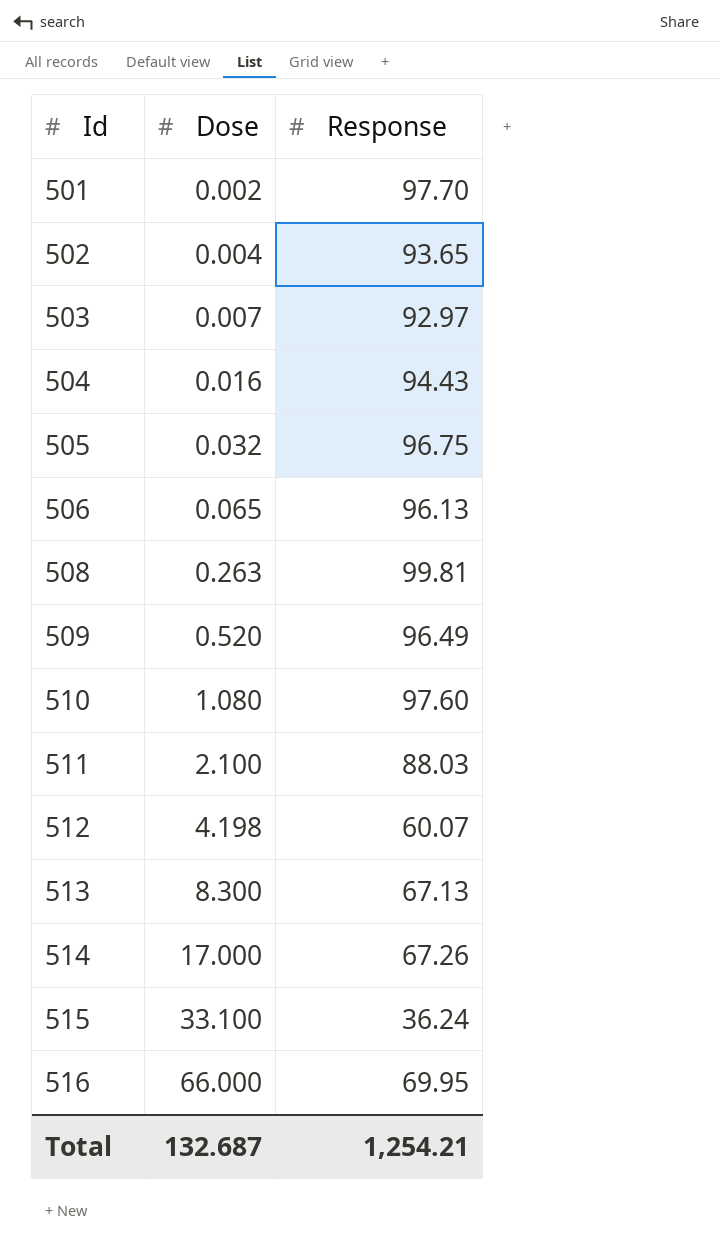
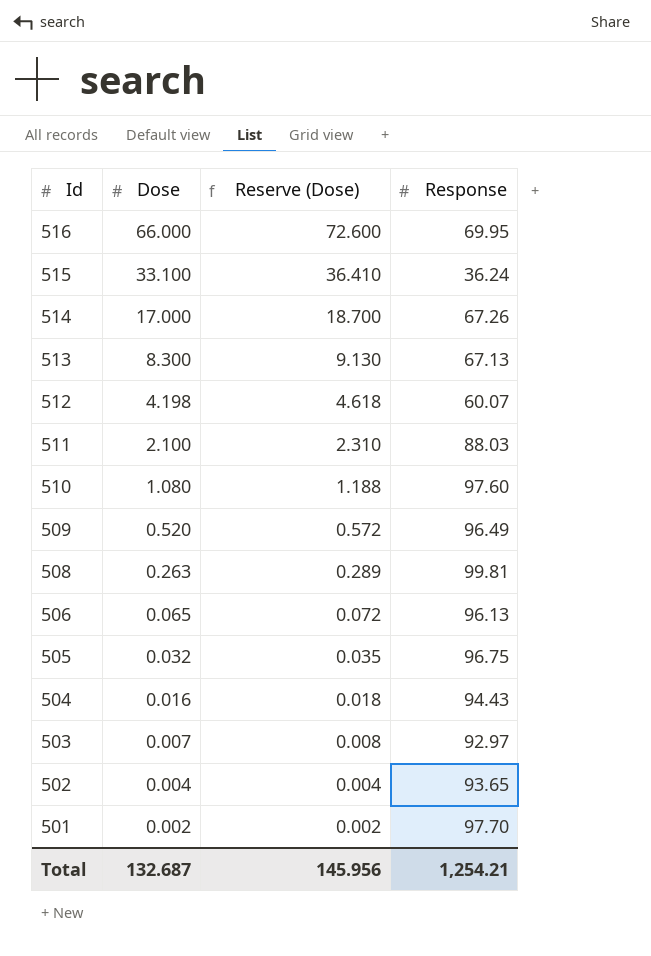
row order: Id ascending -> Id descending
column Reserve (Dose) | formula: none -> [Dose] * 1.1

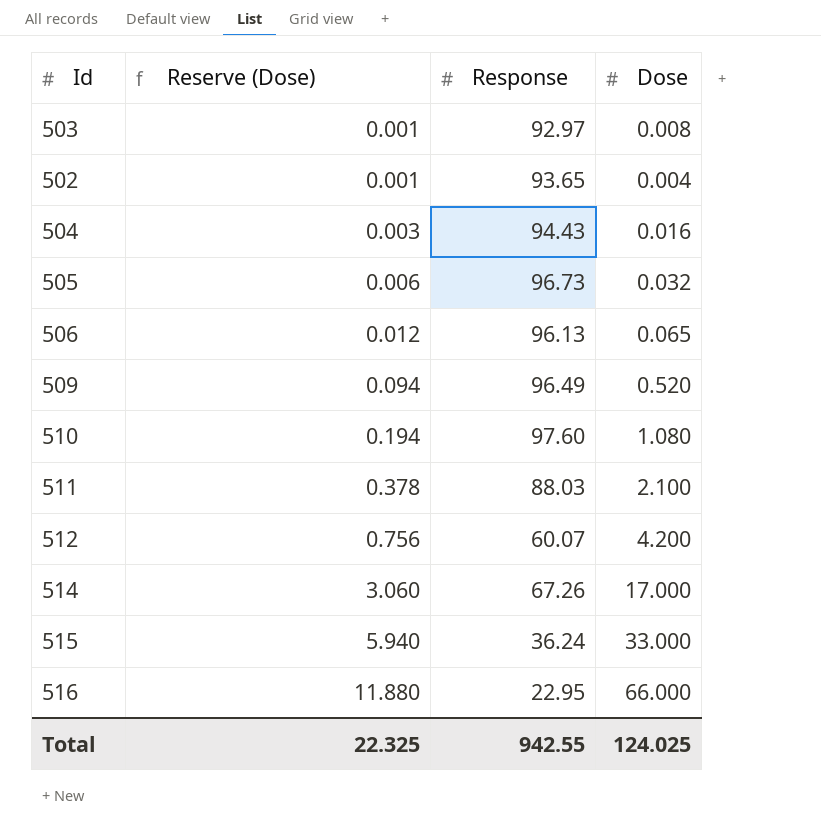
row order: Id descending -> Reserve (Dose) ascending
column Reserve (Dose) | formula: [Dose] * 1.1 -> [Dose] * 0.18
column Dose | position: 2 -> 4
row 513: 8.300 | 9.130 | 67.13 -> none
row 508: 0.263 | 0.289 | 99.81 -> none
row 501: 0.002 | 0.002 | 97.70 -> none
503 | Dose: 0.007 -> 0.008
505 | Response: 96.75 -> 96.73
512 | Dose: 4.198 -> 4.200
515 | Dose: 33.100 -> 33.000
516 | Response: 69.95 -> 22.95
Total | Reserve (Dose): 145.956 -> 22.325
Total | Response: 1,254.21 -> 942.55
Total | Dose: 132.687 -> 124.025

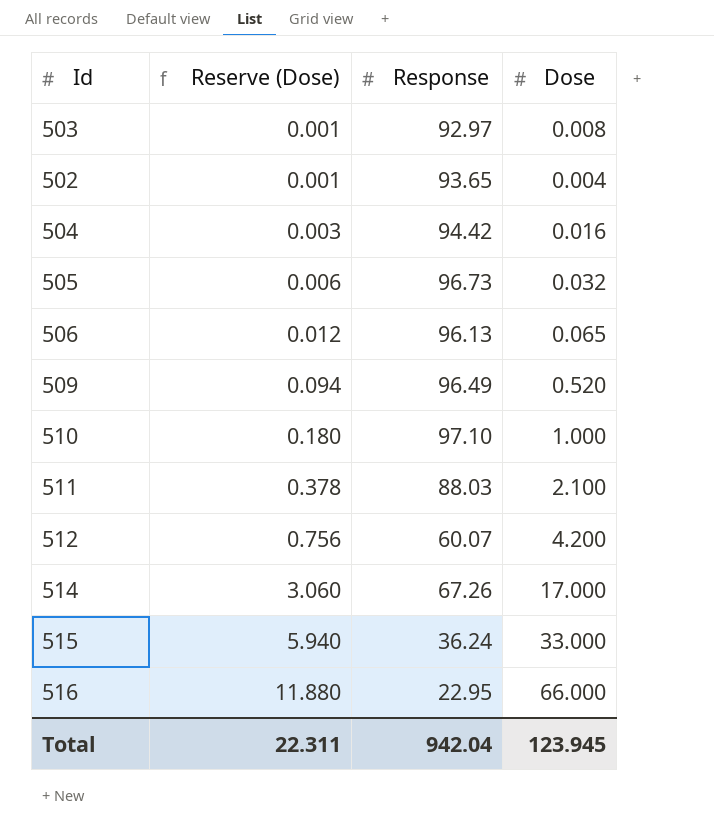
504 | Response: 94.43 -> 94.42
510 | Reserve (Dose): 0.194 -> 0.180
510 | Response: 97.60 -> 97.10
510 | Dose: 1.080 -> 1.000
Total | Reserve (Dose): 22.325 -> 22.311
Total | Response: 942.55 -> 942.04
Total | Dose: 124.025 -> 123.945

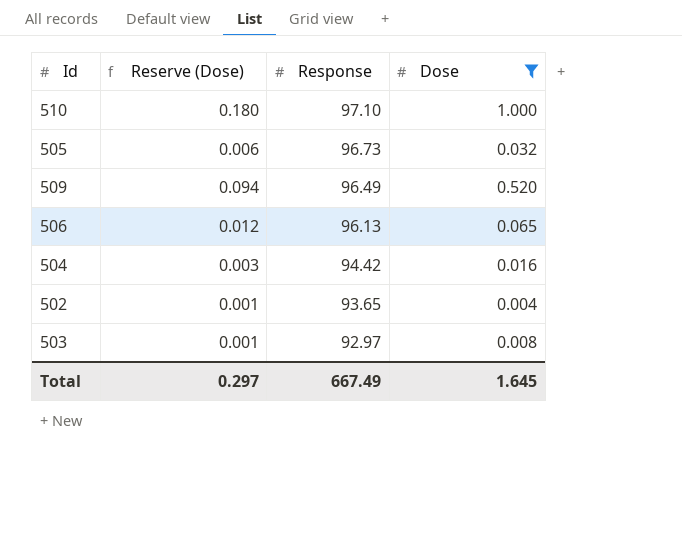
filter: none -> Dose <= 1.000
row order: Reserve (Dose) ascending -> Response descending
Total | Reserve (Dose): 22.311 -> 0.297
Total | Response: 942.04 -> 667.49
Total | Dose: 123.945 -> 1.645

